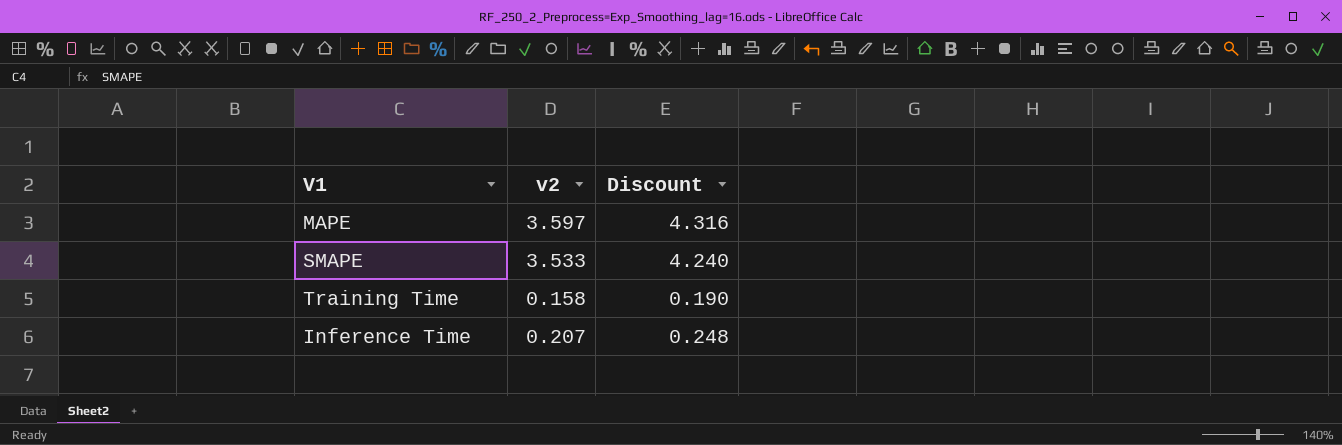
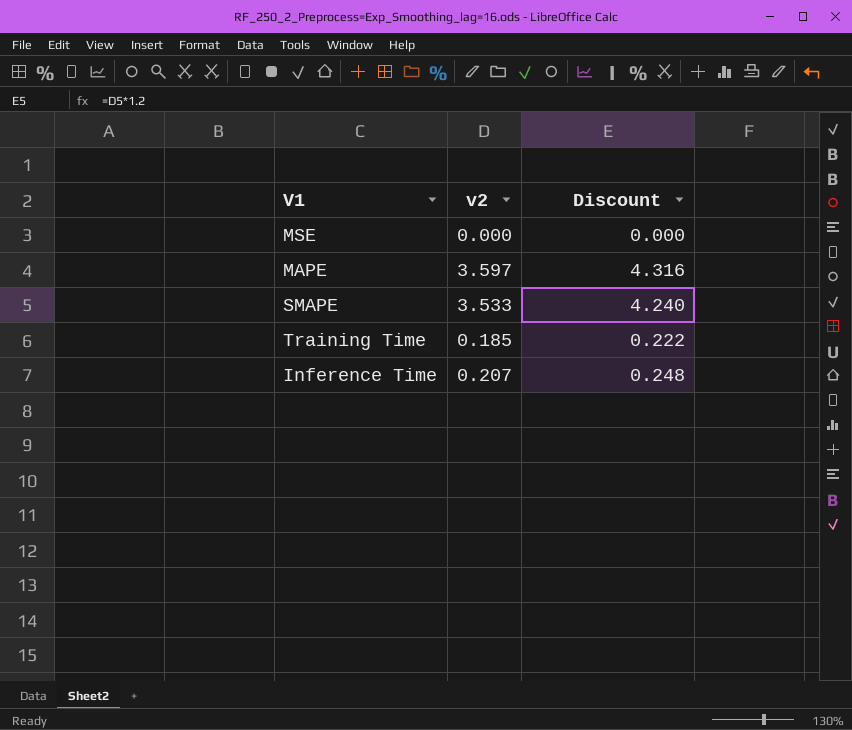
row MSE: none -> 0.000 | 0.000
Training Time | v2: 0.158 -> 0.185
Training Time | Discount: 0.190 -> 0.222

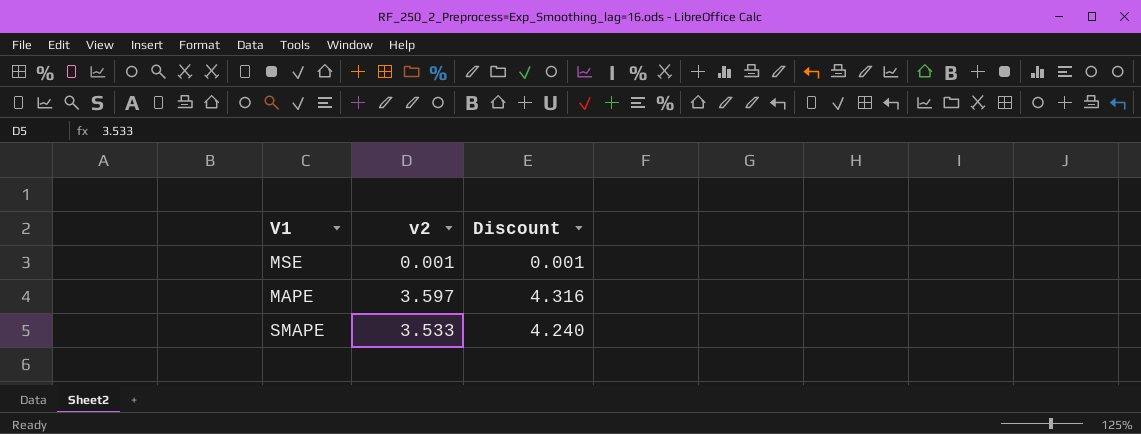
row Training Time: 0.185 | 0.222 -> none
row Inference Time: 0.207 | 0.248 -> none
MSE | v2: 0.000 -> 0.001
MSE | Discount: 0.000 -> 0.001

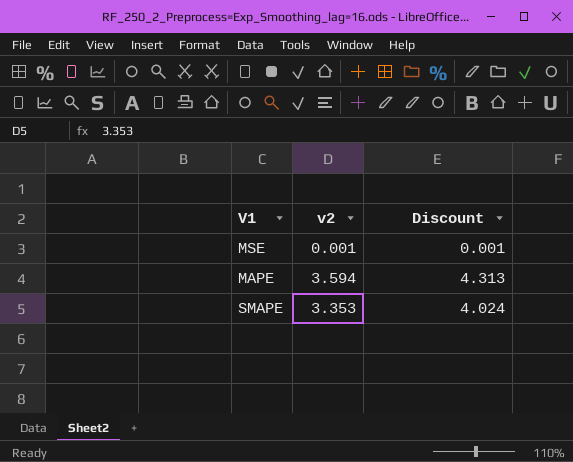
MAPE | v2: 3.597 -> 3.594
MAPE | Discount: 4.316 -> 4.313
SMAPE | v2: 3.533 -> 3.353
SMAPE | Discount: 4.240 -> 4.024

